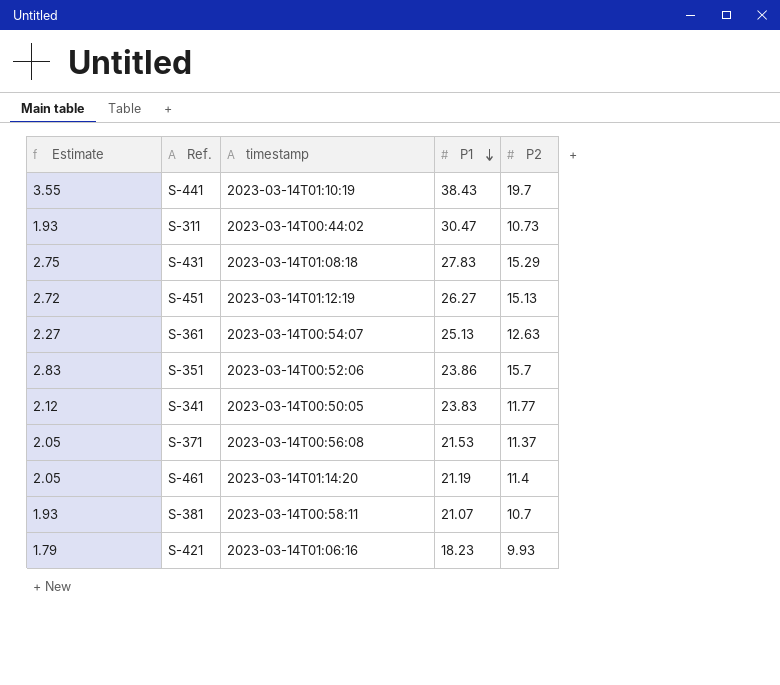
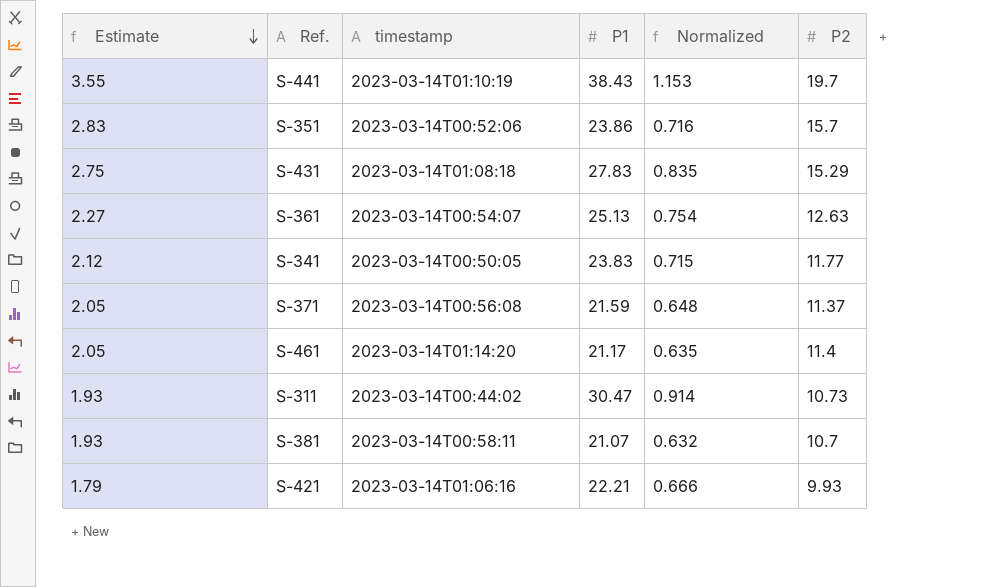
row order: P1 descending -> Estimate descending
column Normalized | formula: none -> [P1] * 0.03
row S-451: 2.72 | 2023-03-14T01:12:19 | 26.27 | 15.13 -> none
S-371 | P1: 21.53 -> 21.59
S-461 | P1: 21.19 -> 21.17
S-421 | P1: 18.23 -> 22.21

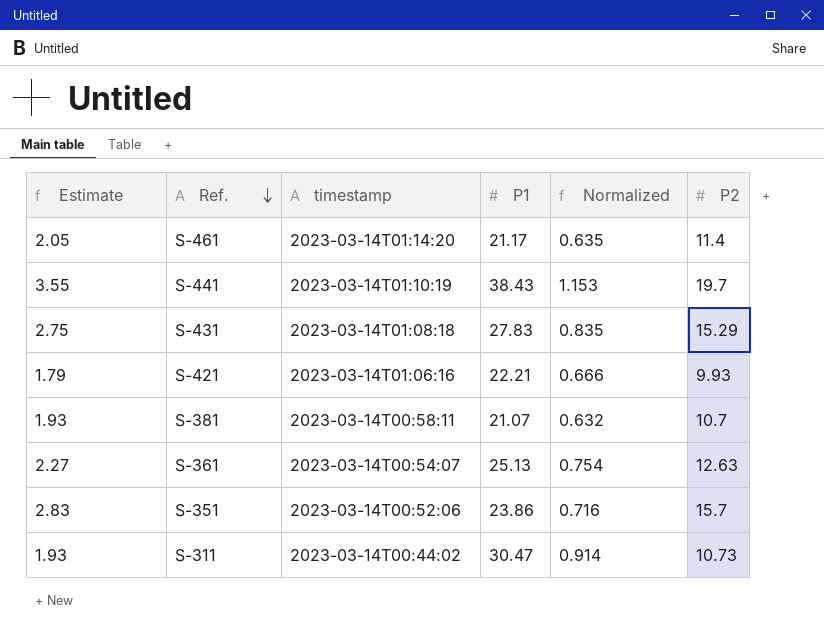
row order: Estimate descending -> Ref. descending
row S-341: 2.12 | 2023-03-14T00:50:05 | 23.83 | 0.715 | 11.77 -> none
row S-371: 2.05 | 2023-03-14T00:56:08 | 21.59 | 0.648 | 11.37 -> none

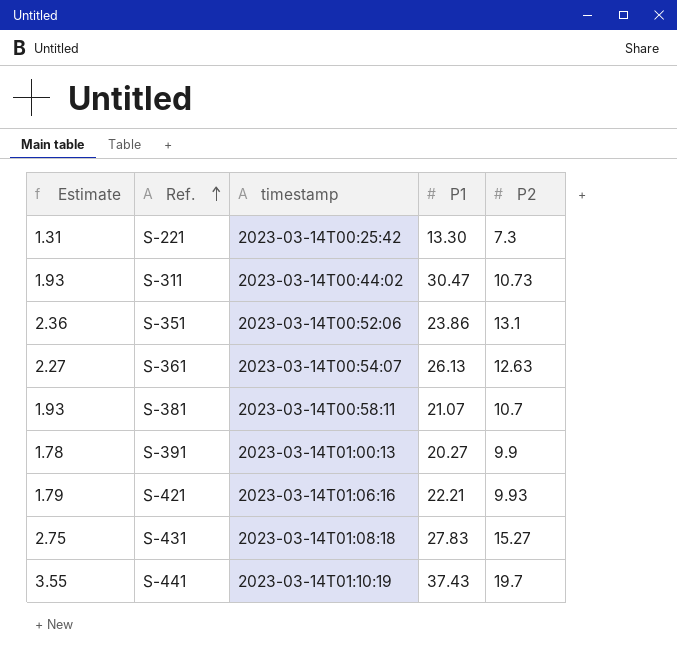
row order: Ref. descending -> Ref. ascending
column Normalized | formula: [P1] * 0.03 -> none
row S-461: 2.05 | 2023-03-14T01:14:20 | 21.17 | 0.635 | 11.4 -> none
row S-221: none -> 1.31 | 2023-03-14T00:25:42 | 13.30 | 7.3
S-351 | Estimate: 2.83 -> 2.36
S-351 | P2: 15.7 -> 13.1
S-361 | P1: 25.13 -> 26.13
row S-391: none -> 1.78 | 2023-03-14T01:00:13 | 20.27 | 9.9
S-431 | P2: 15.29 -> 15.27
S-441 | P1: 38.43 -> 37.43

